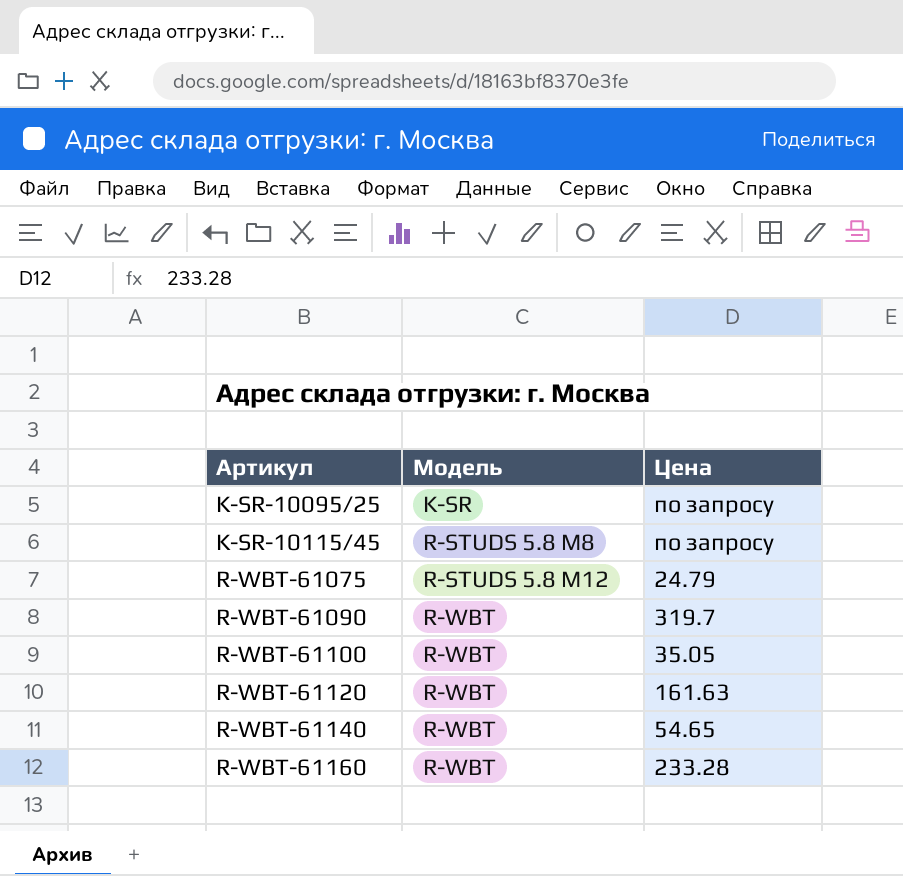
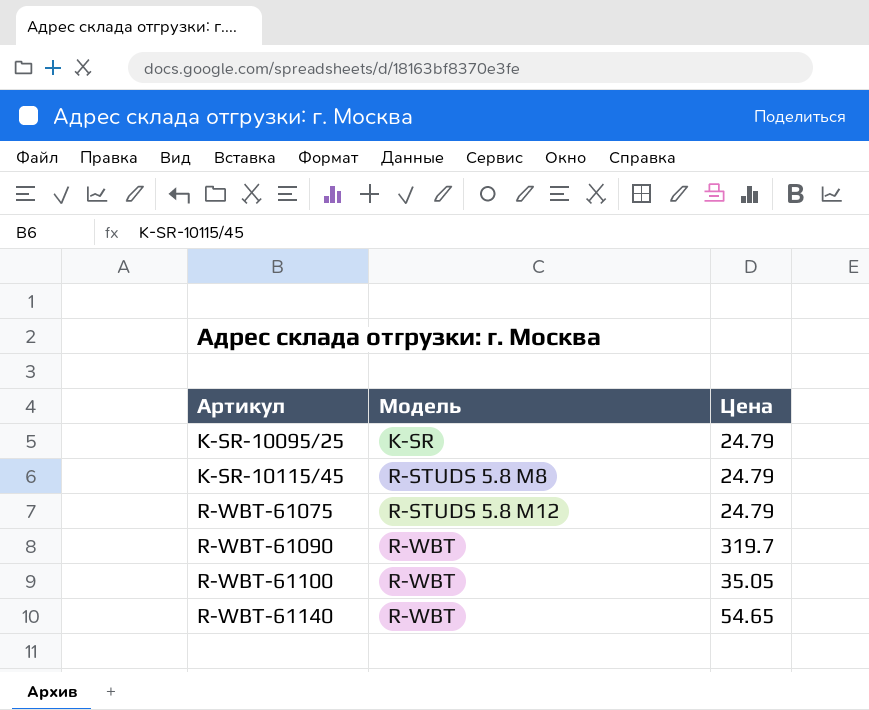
row R-WBT-61120: R-WBT | 161.63 -> none
row R-WBT-61160: R-WBT | 233.28 -> none
K-SR-10095/25 | Цена: по запросу -> 24.79
K-SR-10115/45 | Цена: по запросу -> 24.79

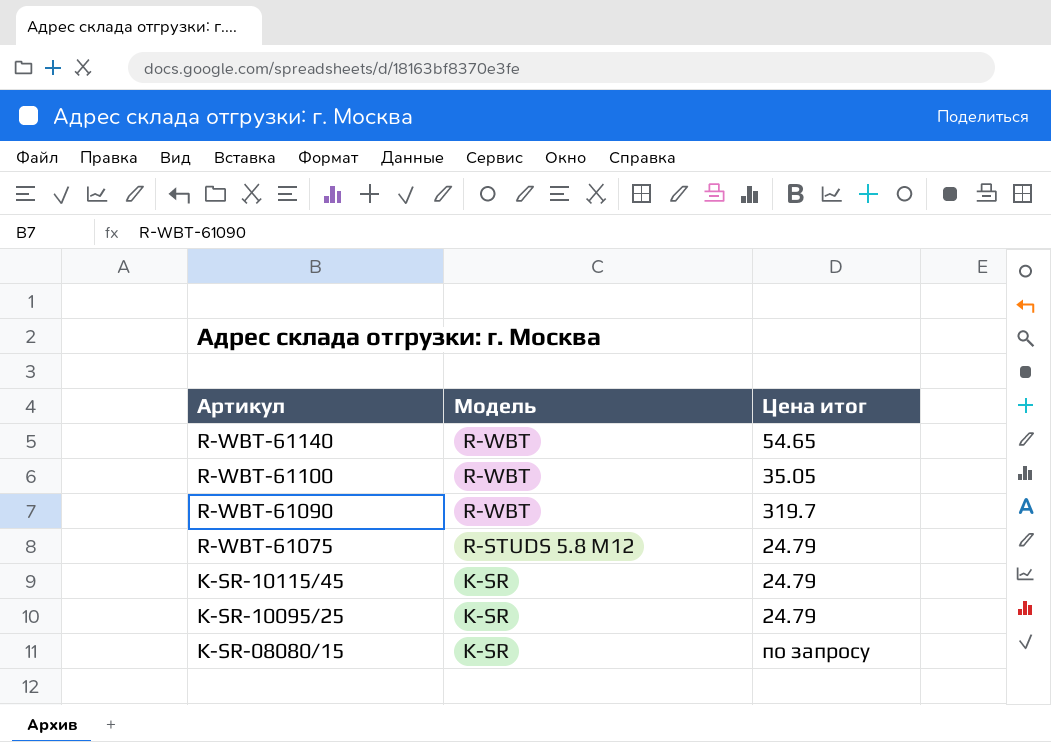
row order: Артикул ascending -> Артикул descending
column name: Цена -> Цена итог
K-SR-10115/45 | Модель: R-STUDS 5.8 М8 -> K-SR
row K-SR-08080/15: none -> K-SR | по запросу

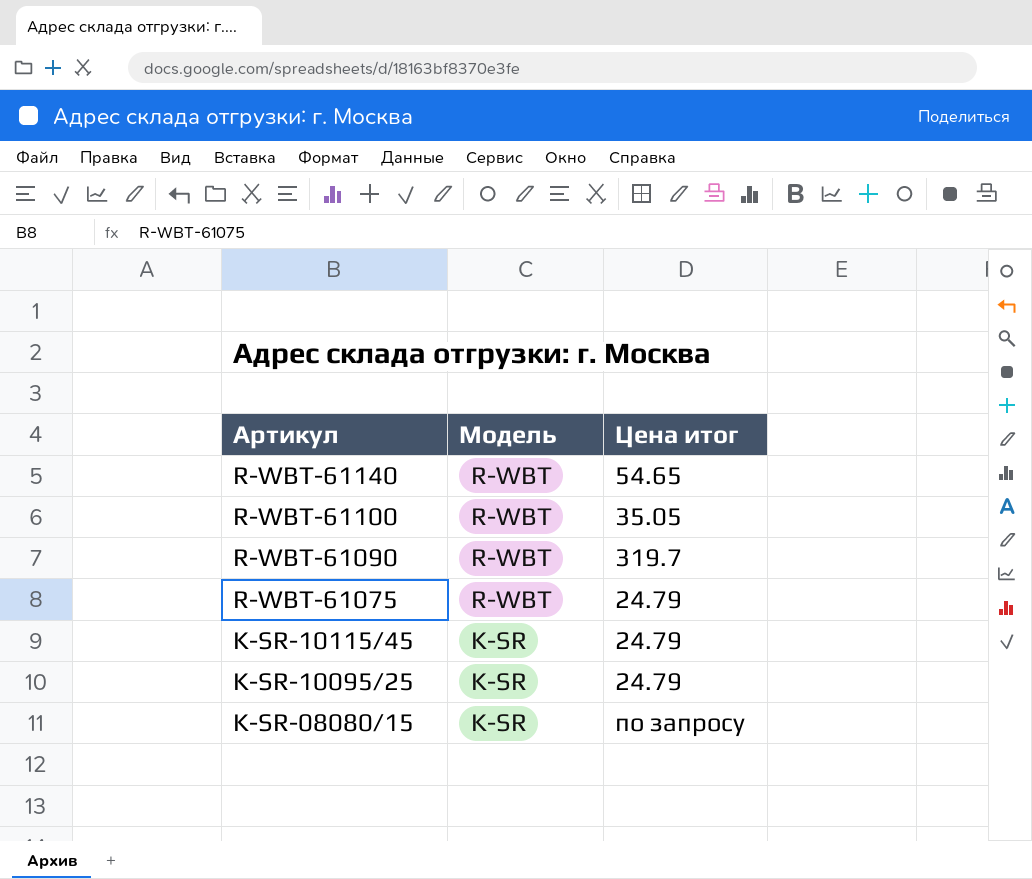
R-WBT-61075 | Модель: R-STUDS 5.8 М12 -> R-WBT

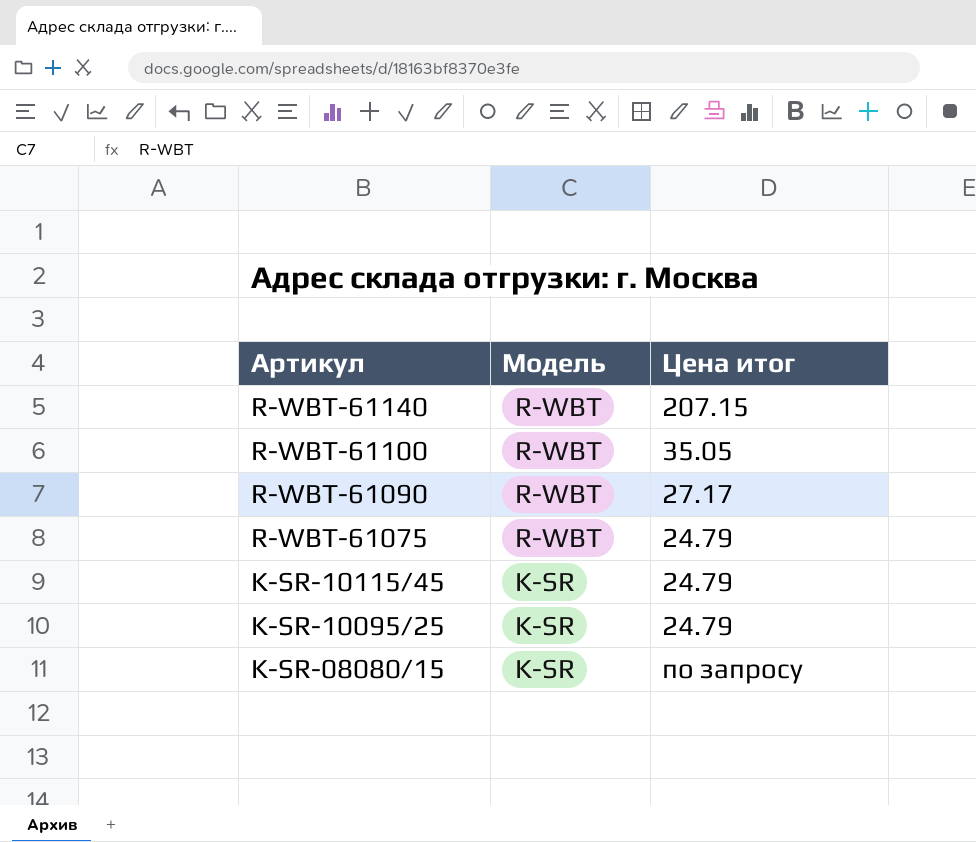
R-WBT-61140 | Цена итог: 54.65 -> 207.15
R-WBT-61090 | Цена итог: 319.7 -> 27.17

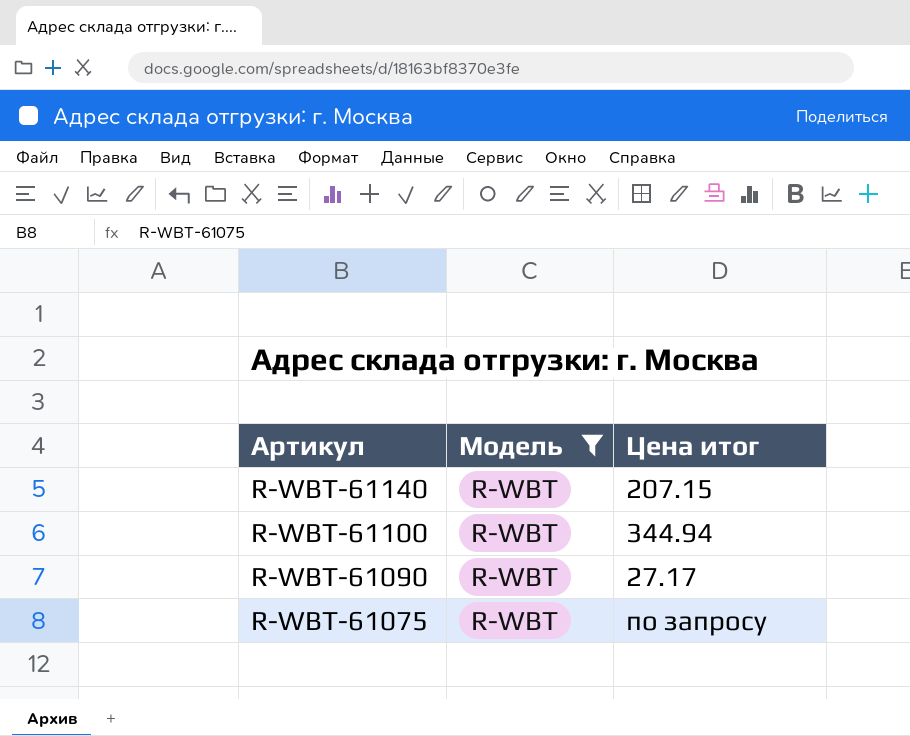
filter: none -> Модель = R-WBT
R-WBT-61100 | Цена итог: 35.05 -> 344.94
R-WBT-61075 | Цена итог: 24.79 -> по запросу

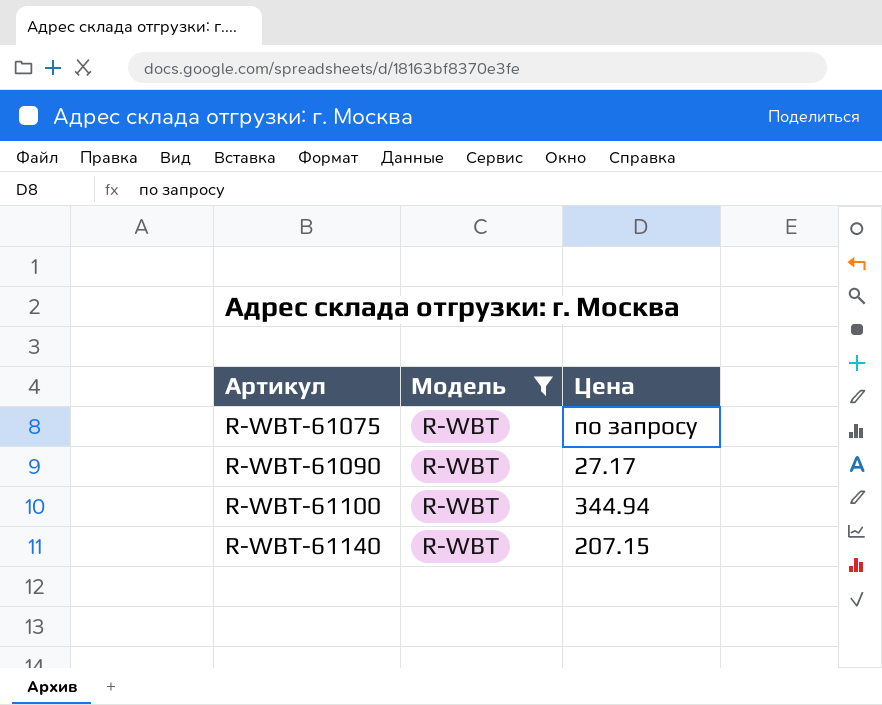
row order: Артикул descending -> Артикул ascending
column name: Цена итог -> Цена

